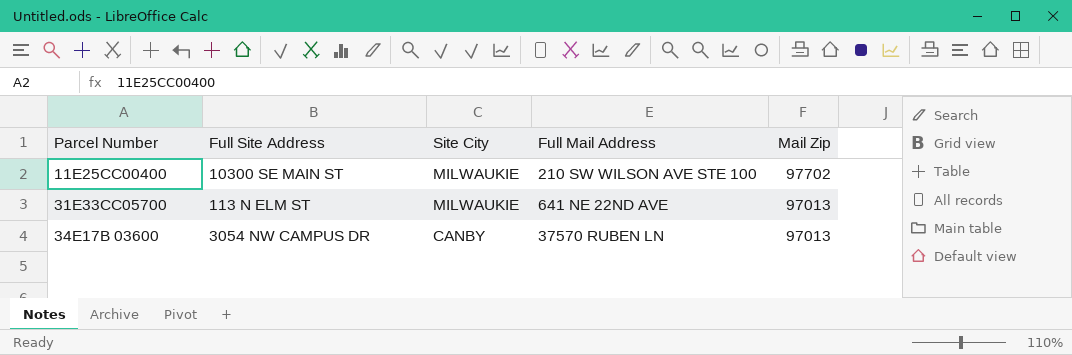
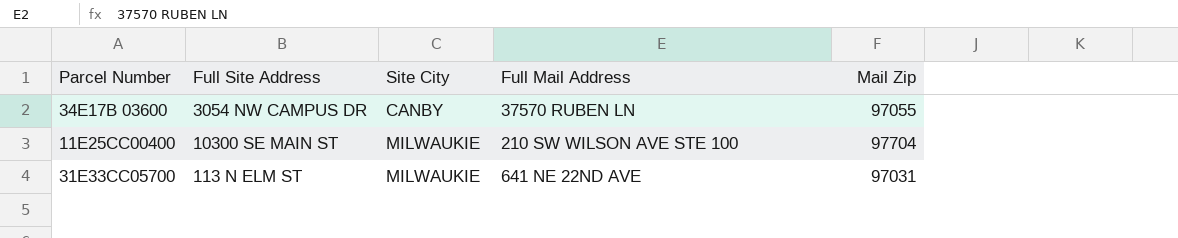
row order: Parcel Number ascending -> Site City ascending
34E17B 03600 | Mail Zip: 97013 -> 97055
11E25CC00400 | Mail Zip: 97702 -> 97704
31E33CC05700 | Mail Zip: 97013 -> 97031

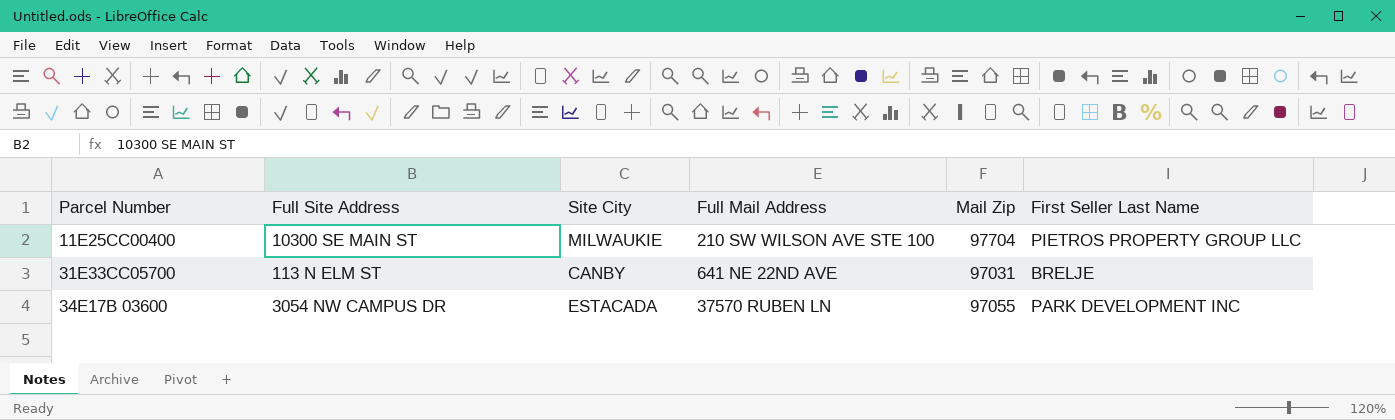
row order: Site City ascending -> Parcel Number ascending
column First Seller Last Name | position: none -> 6
31E33CC05700 | Site City: MILWAUKIE -> CANBY
34E17B 03600 | Site City: CANBY -> ESTACADA

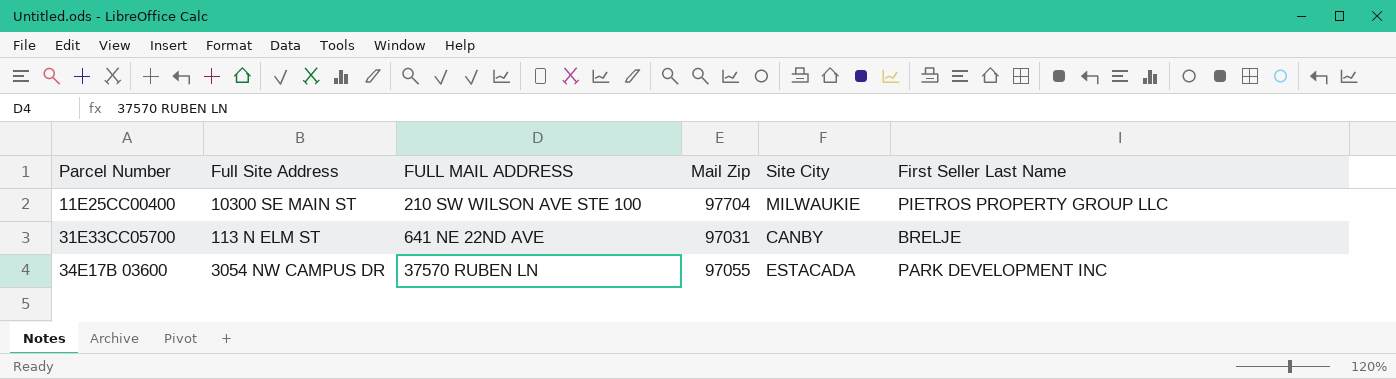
column name: Full Mail Address -> FULL MAIL ADDRESS
column Site City | position: 3 -> 5

